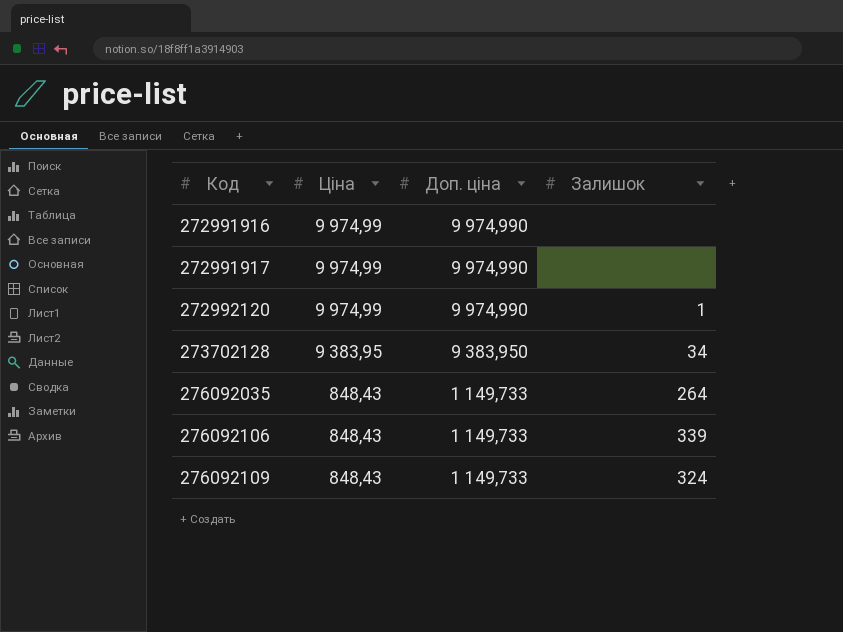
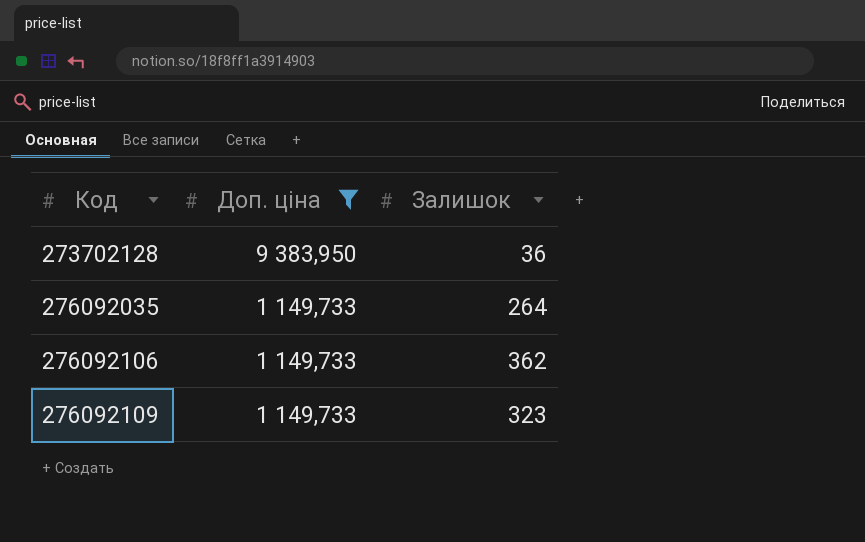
filter: none -> Доп. ціна != 9 974,990
column Ціна | position: 2 -> none
273702128 | Залишок: 34 -> 36
276092106 | Залишок: 339 -> 362
276092109 | Залишок: 324 -> 323

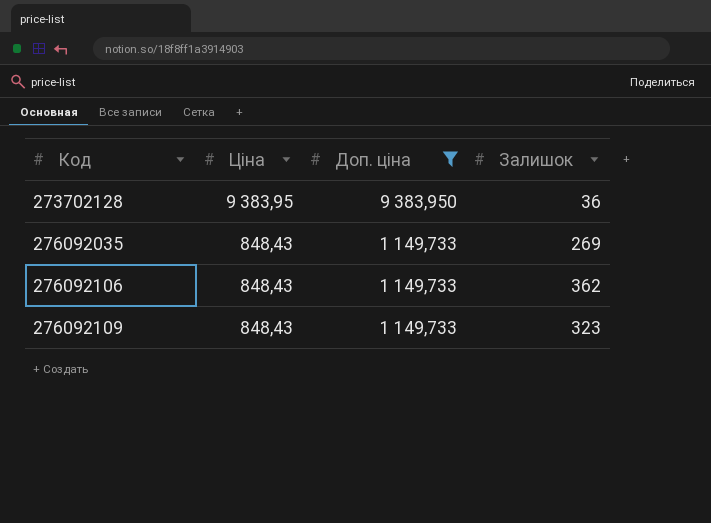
column Ціна | position: none -> 2
276092035 | Залишок: 264 -> 269

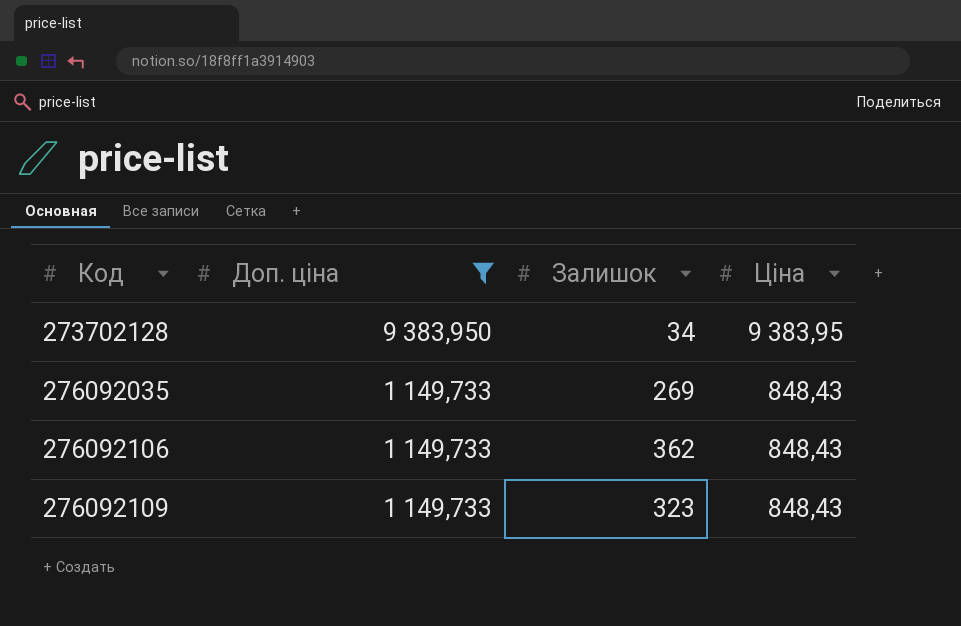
column Ціна | position: 2 -> 4
273702128 | Залишок: 36 -> 34

